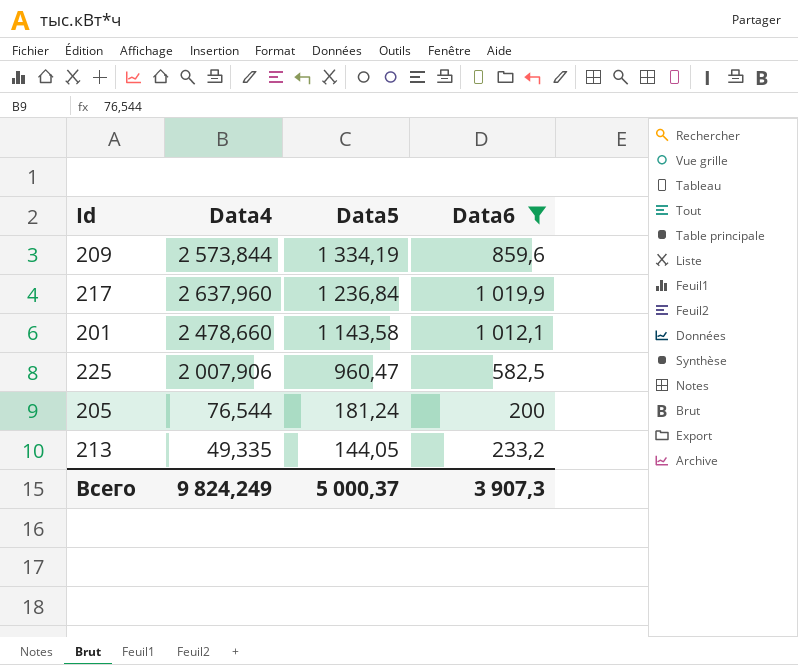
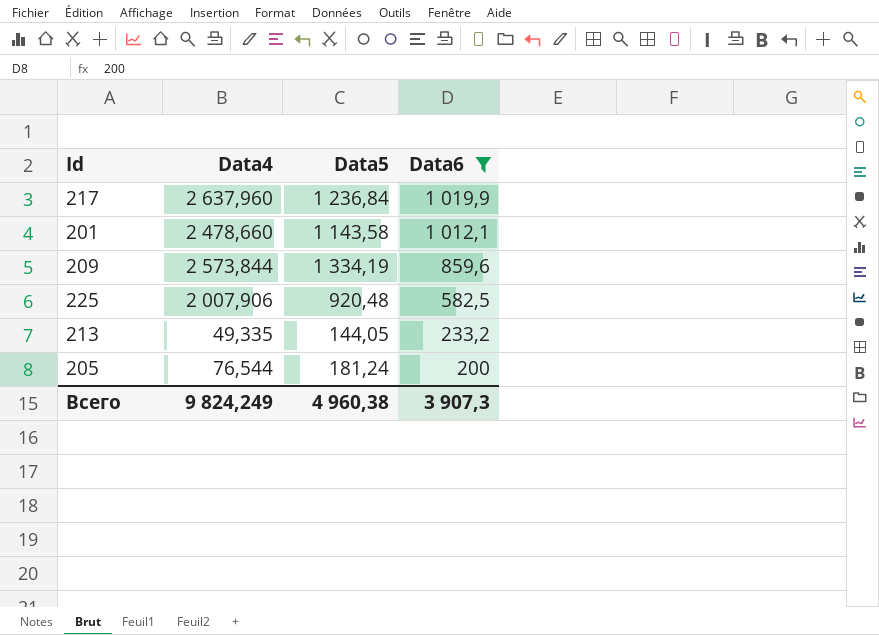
row order: Data5 descending -> Data6 descending
225 | Data5: 960,47 -> 920,48
Всего | Data5: 5 000,37 -> 4 960,38

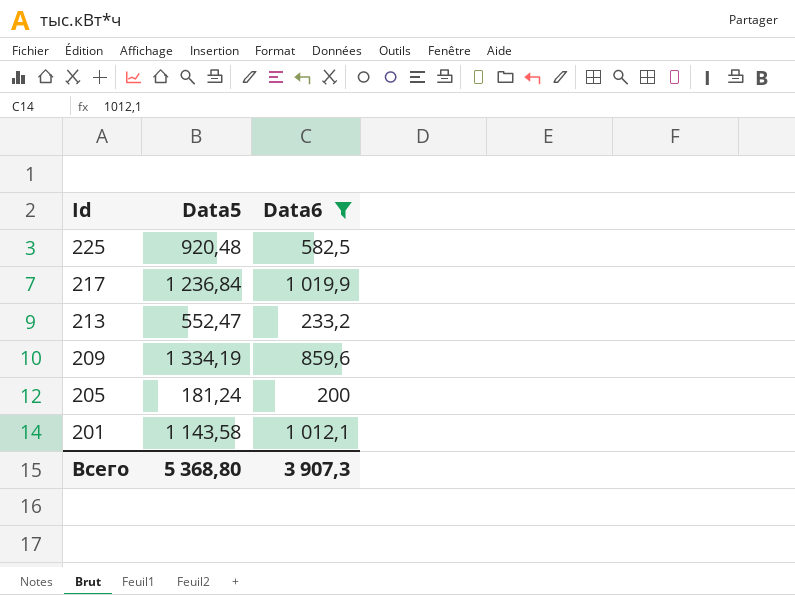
row order: Data6 descending -> Id descending
column Data4 | position: 2 -> none
213 | Data5: 144,05 -> 552,47
Всего | Data5: 4 960,38 -> 5 368,80

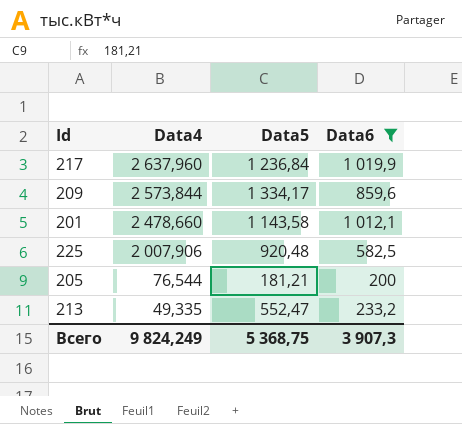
row order: Id descending -> Data4 descending
column Data4 | position: none -> 2
209 | Data5: 1 334,19 -> 1 334,17
205 | Data5: 181,24 -> 181,21
Всего | Data5: 5 368,80 -> 5 368,75

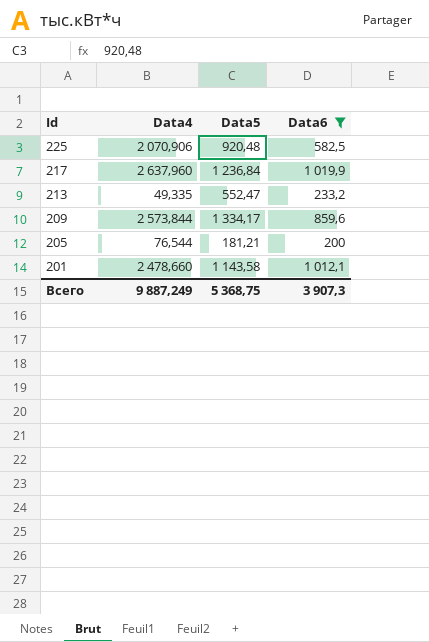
row order: Data4 descending -> Id descending
225 | Data4: 2 007,906 -> 2 070,906
Всего | Data4: 9 824,249 -> 9 887,249

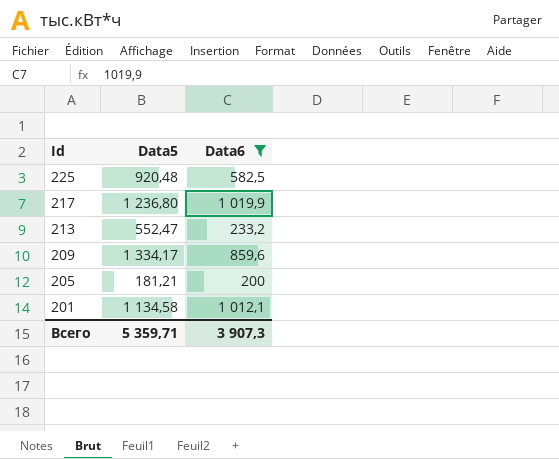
column Data4 | position: 2 -> none
217 | Data5: 1 236,84 -> 1 236,80
201 | Data5: 1 143,58 -> 1 134,58
Всего | Data5: 5 368,75 -> 5 359,71

